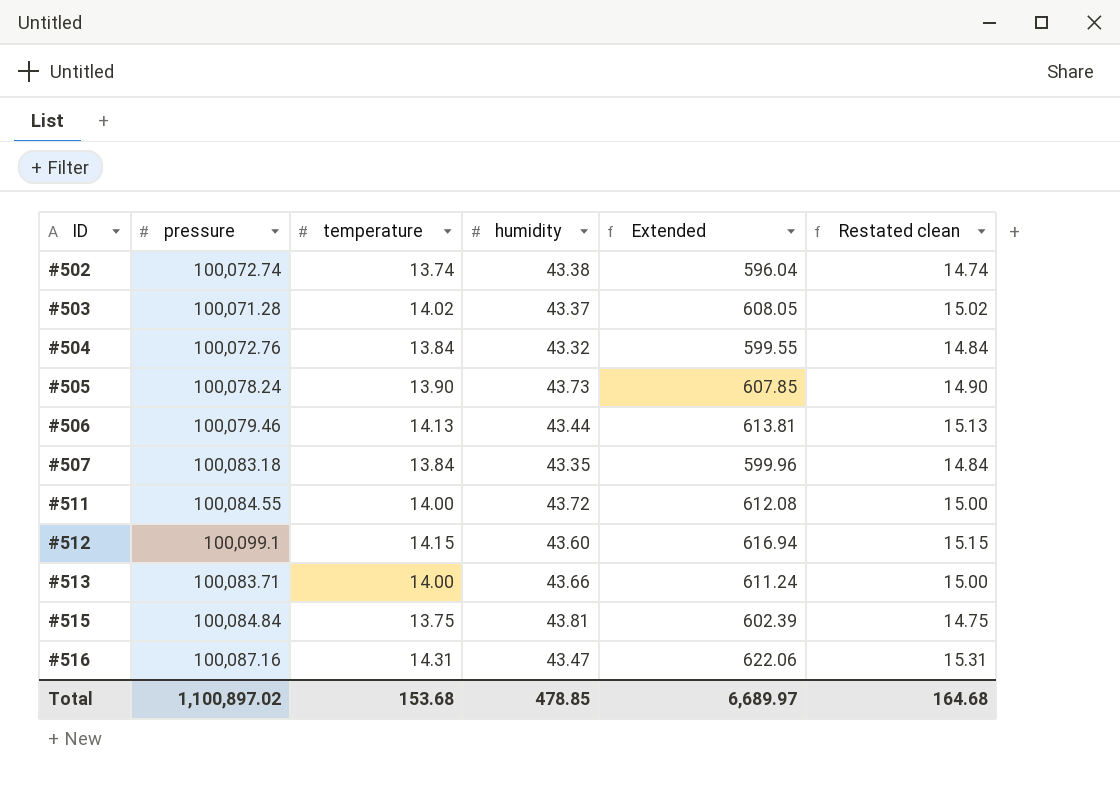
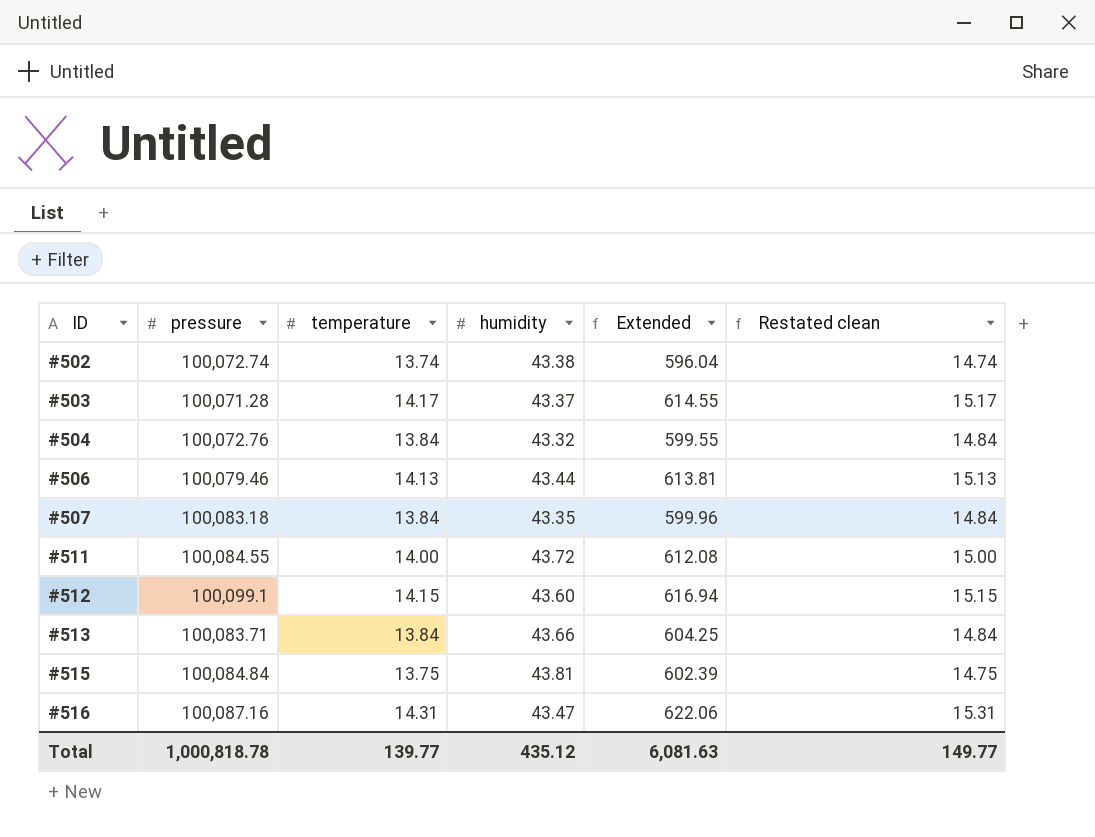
row #505: 100,078.24 | 13.90 | 43.73 | 607.85 | 14.90 -> none
#503 | temperature: 14.02 -> 14.17
#503 | Extended: 608.05 -> 614.55
#503 | Restated clean: 15.02 -> 15.17
#513 | temperature: 14.00 -> 13.84
#513 | Extended: 611.24 -> 604.25
#513 | Restated clean: 15.00 -> 14.84
Total | pressure: 1,100,897.02 -> 1,000,818.78
Total | temperature: 153.68 -> 139.77
Total | humidity: 478.85 -> 435.12
Total | Extended: 6,689.97 -> 6,081.63
Total | Restated clean: 164.68 -> 149.77

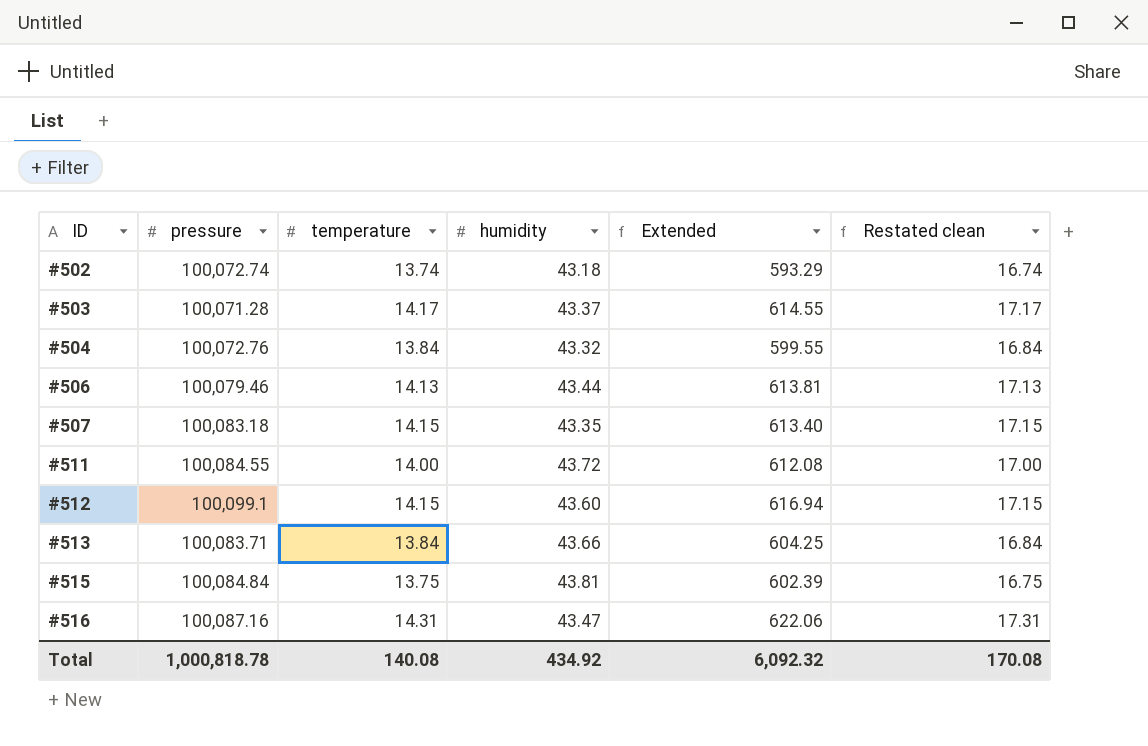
column Restated clean | formula: [temperature] + 1 -> [temperature] + 3
#502 | humidity: 43.38 -> 43.18
#502 | Extended: 596.04 -> 593.29
#507 | temperature: 13.84 -> 14.15
#507 | Extended: 599.96 -> 613.40
Total | temperature: 139.77 -> 140.08
Total | humidity: 435.12 -> 434.92
Total | Extended: 6,081.63 -> 6,092.32
Total | Restated clean: 149.77 -> 170.08

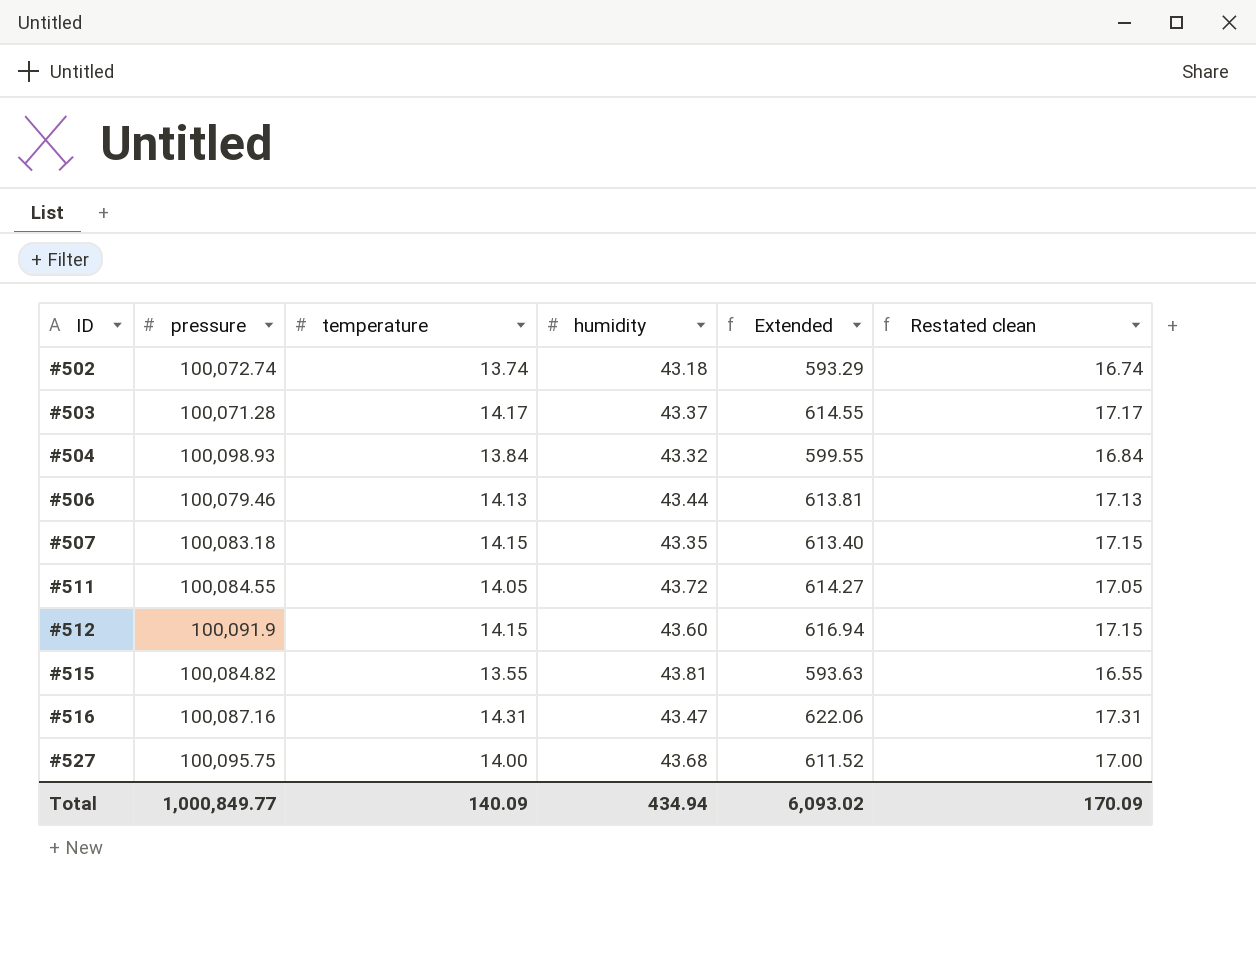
row #513: 100,083.71 | 13.84 | 43.66 | 604.25 | 16.84 -> none
#504 | pressure: 100,072.76 -> 100,098.93
#511 | temperature: 14.00 -> 14.05
#511 | Extended: 612.08 -> 614.27
#511 | Restated clean: 17.00 -> 17.05
#512 | pressure: 100,099.1 -> 100,091.9
#515 | pressure: 100,084.84 -> 100,084.82
#515 | temperature: 13.75 -> 13.55
#515 | Extended: 602.39 -> 593.63
#515 | Restated clean: 16.75 -> 16.55
row #527: none -> 100,095.75 | 14.00 | 43.68 | 611.52 | 17.00
Total | pressure: 1,000,818.78 -> 1,000,849.77
Total | temperature: 140.08 -> 140.09
Total | humidity: 434.92 -> 434.94
Total | Extended: 6,092.32 -> 6,093.02
Total | Restated clean: 170.08 -> 170.09

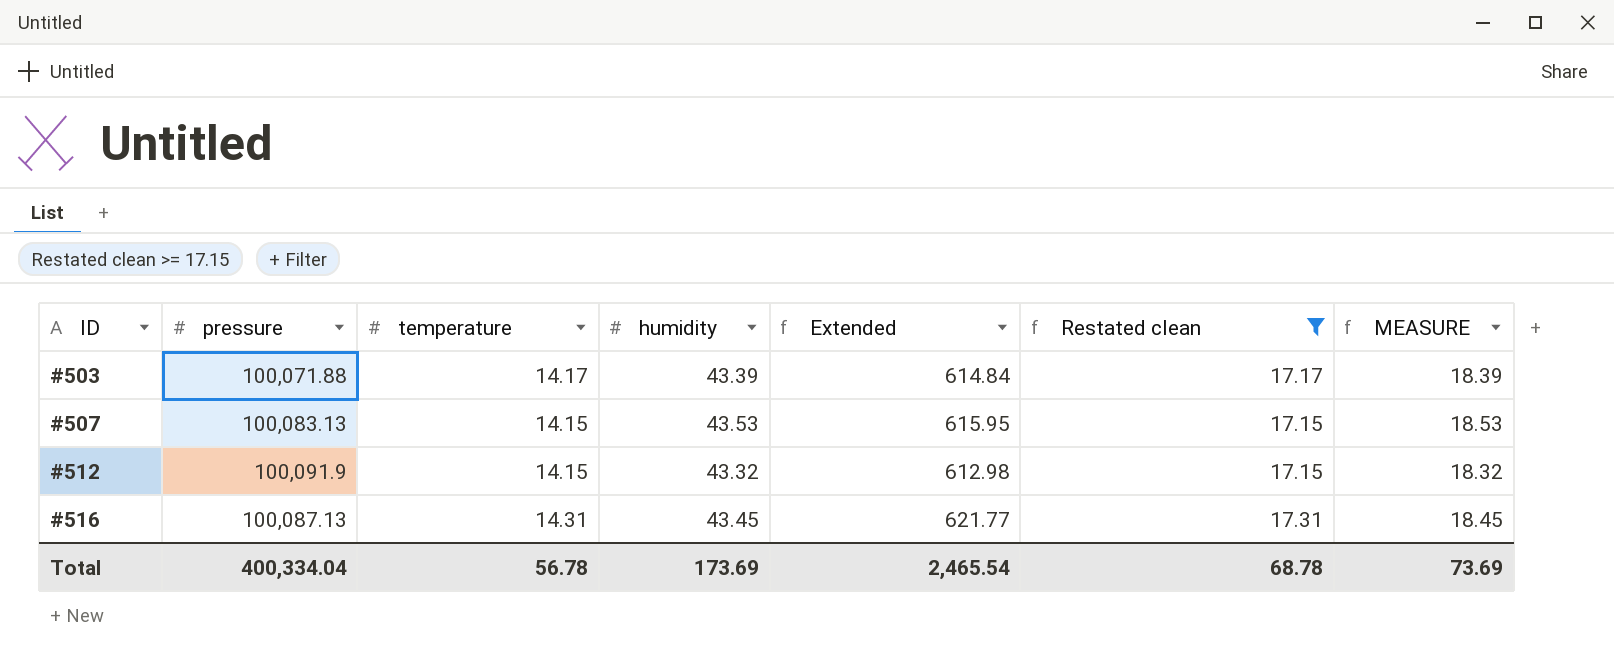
filter: none -> Restated clean >= 17.15
column MEASURE | formula: none -> [humidity] - 25
#503 | pressure: 100,071.28 -> 100,071.88
#503 | humidity: 43.37 -> 43.39
#503 | Extended: 614.55 -> 614.84
#507 | pressure: 100,083.18 -> 100,083.13
#507 | humidity: 43.35 -> 43.53
#507 | Extended: 613.40 -> 615.95
#512 | humidity: 43.60 -> 43.32
#512 | Extended: 616.94 -> 612.98
#516 | pressure: 100,087.16 -> 100,087.13
#516 | humidity: 43.47 -> 43.45
#516 | Extended: 622.06 -> 621.77
Total | pressure: 1,000,849.77 -> 400,334.04
Total | temperature: 140.09 -> 56.78
Total | humidity: 434.94 -> 173.69
Total | Extended: 6,093.02 -> 2,465.54
Total | Restated clean: 170.09 -> 68.78

